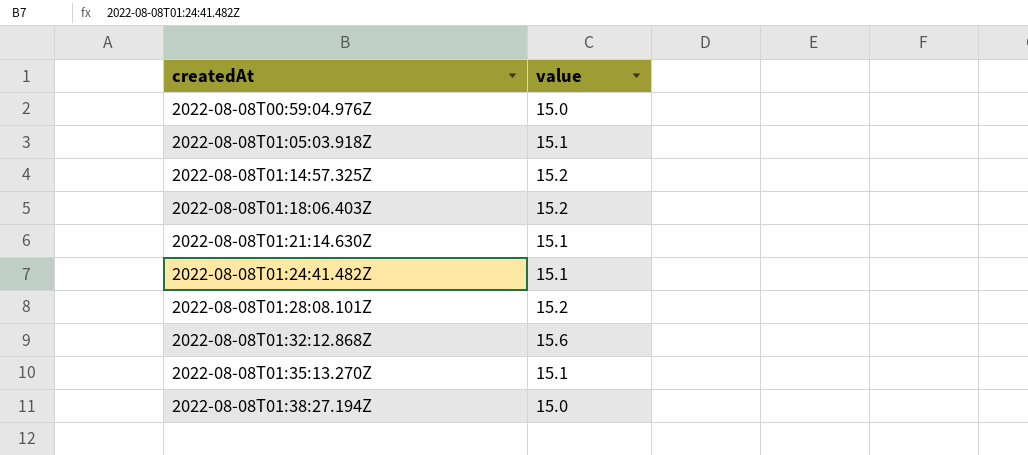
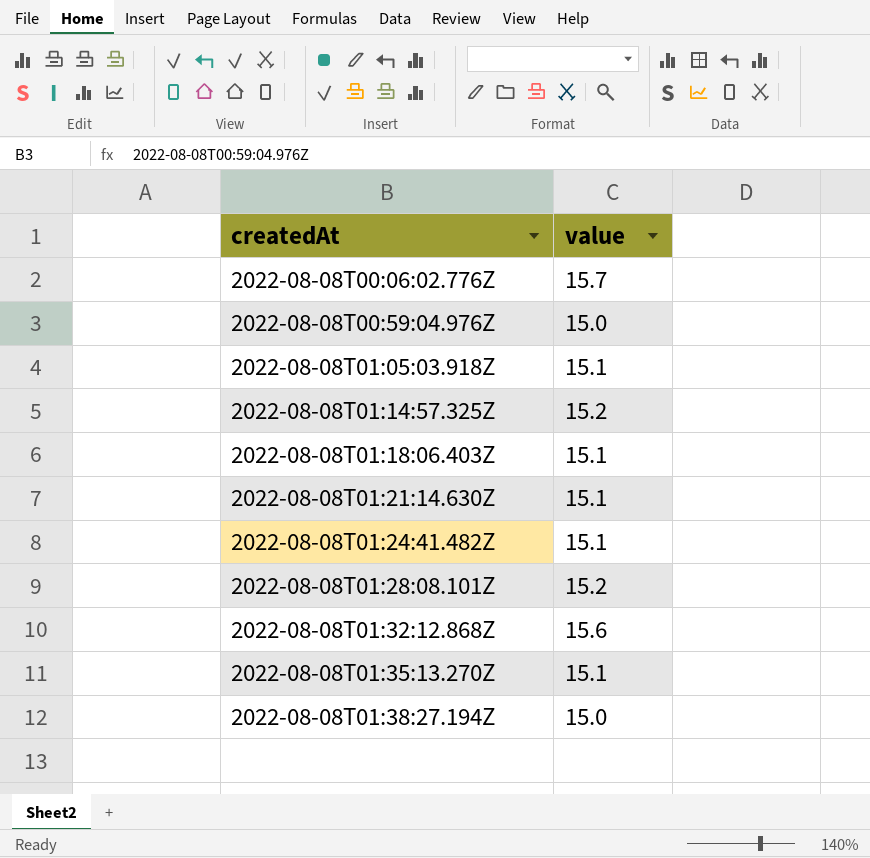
row 2022-08-08T00:06:02.776Z: none -> 15.7
2022-08-08T01:18:06.403Z | value: 15.2 -> 15.1

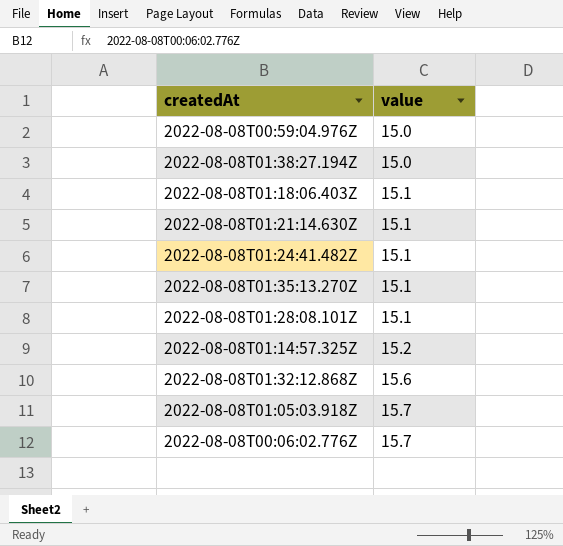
row order: createdAt ascending -> value ascending
2022-08-08T01:28:08.101Z | value: 15.2 -> 15.1
2022-08-08T01:05:03.918Z | value: 15.1 -> 15.7

